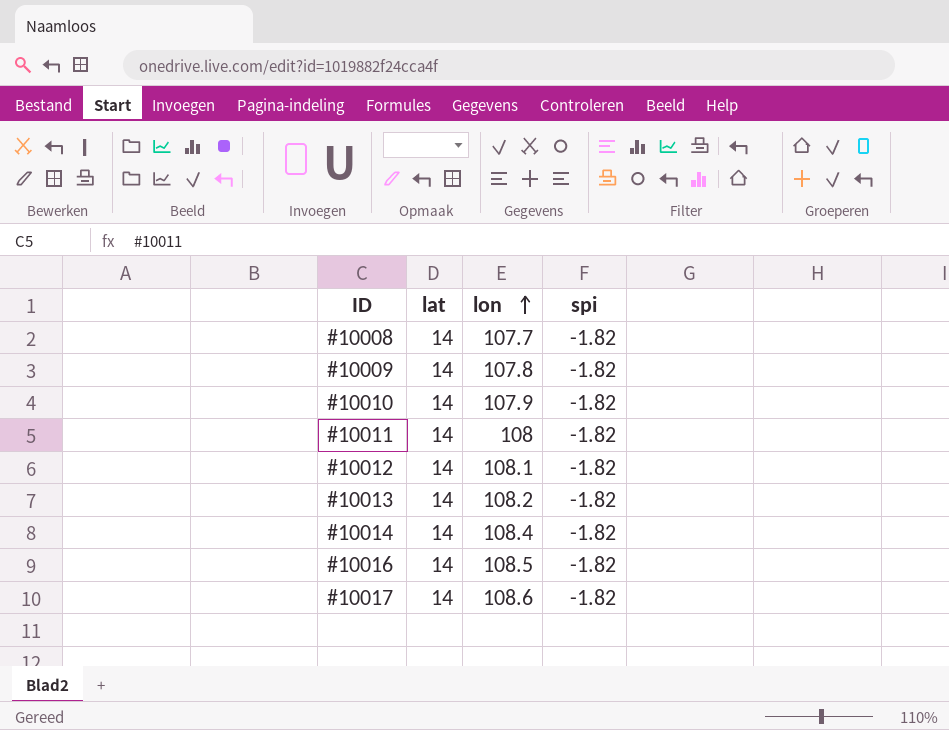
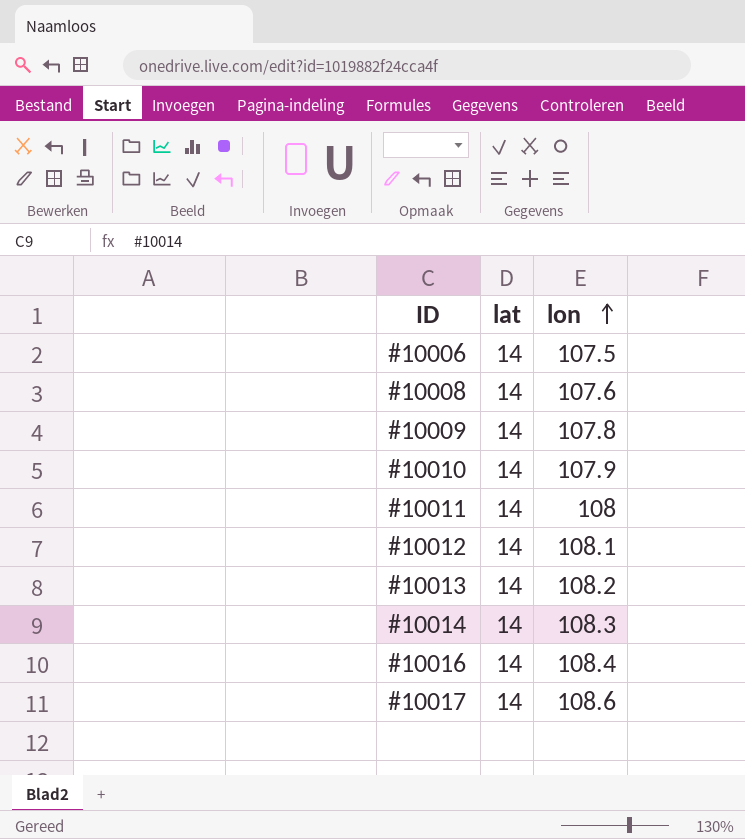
column spi | position: 4 -> none
row #10006: none -> 14 | 107.5
#10008 | lon: 107.7 -> 107.6
#10014 | lon: 108.4 -> 108.3
#10016 | lon: 108.5 -> 108.4

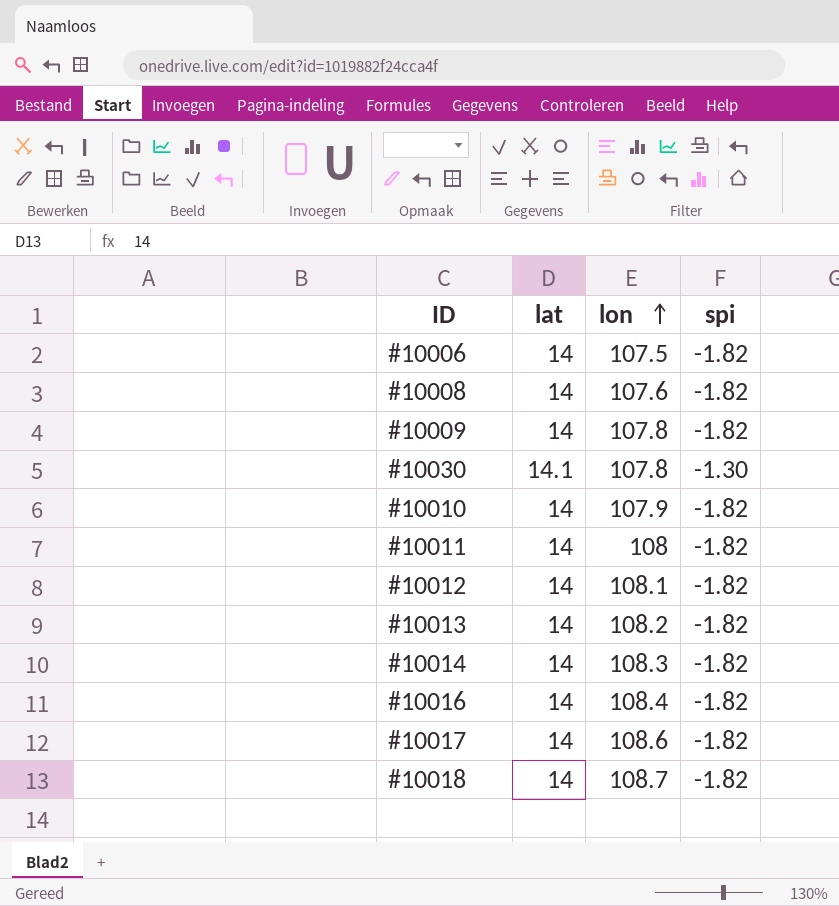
column spi | position: none -> 4
row #10030: none -> 14.1 | 107.8 | -1.30
row #10018: none -> 14 | 108.7 | -1.82

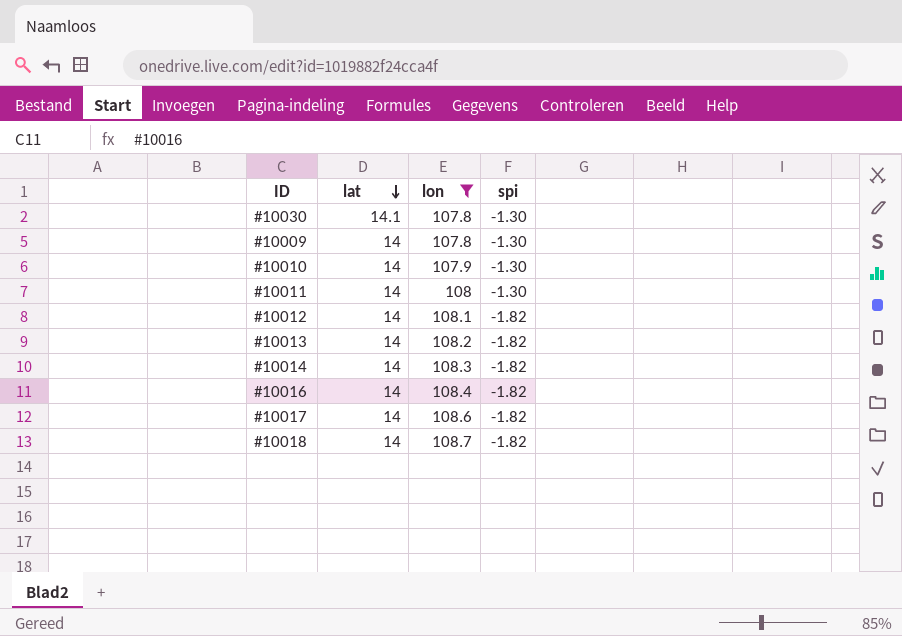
filter: none -> lon >= 107.8
row order: lon ascending -> lat descending
#10009 | spi: -1.82 -> -1.30
#10010 | spi: -1.82 -> -1.30
#10011 | spi: -1.82 -> -1.30

